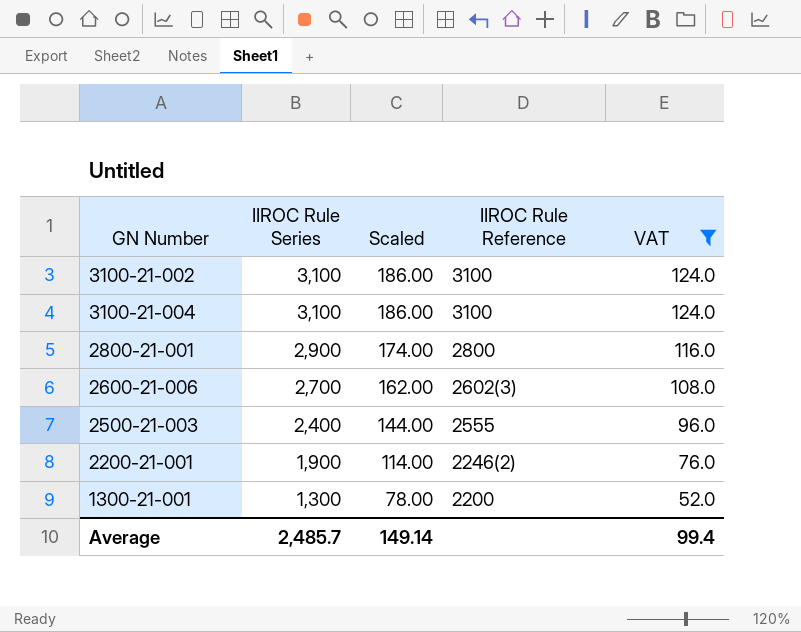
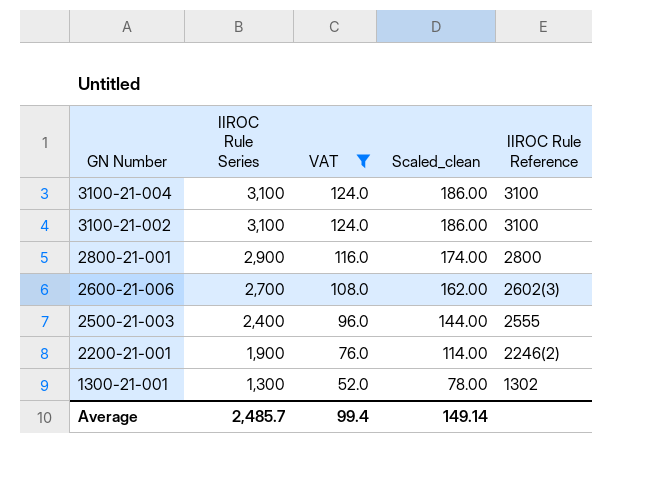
row order: IIROC Rule Series descending -> GN Number descending
column VAT | position: 5 -> 3
column name: Scaled -> Scaled_clean
1300-21-001 | IIROC Rule Reference: 2200 -> 1302

